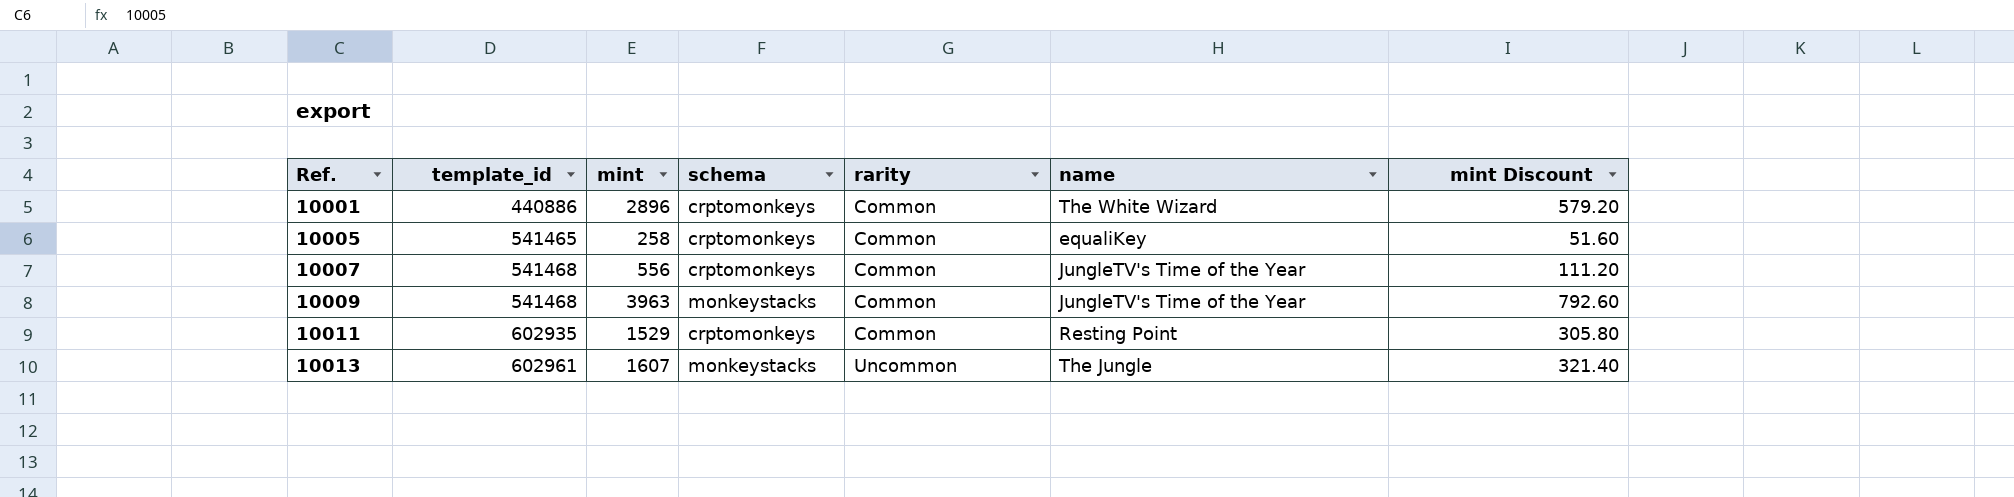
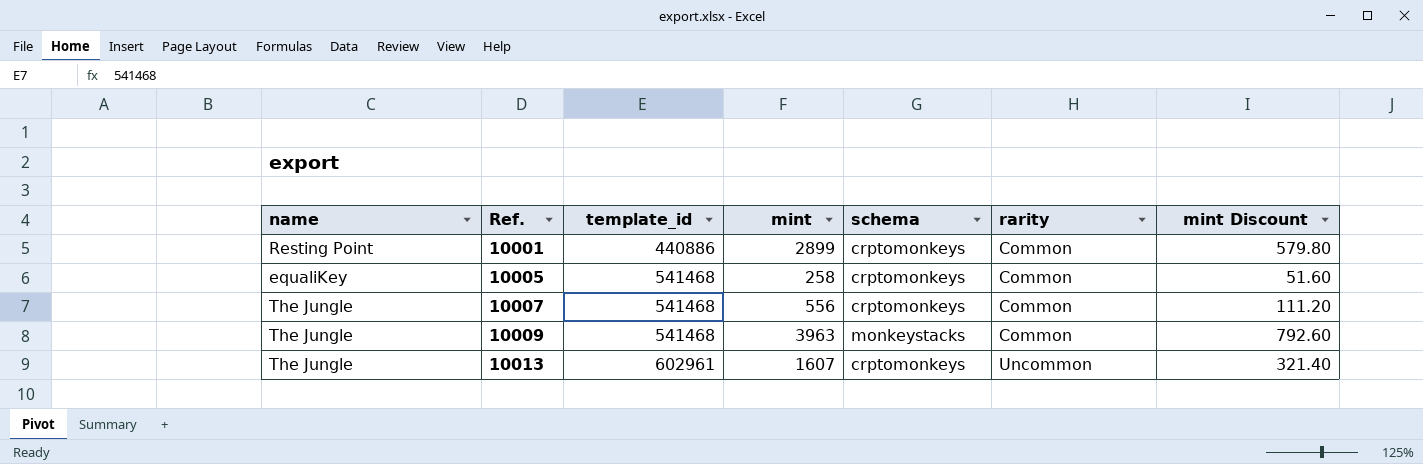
column name | position: 6 -> 1
row 10011: 602935 | 1529 | crptomonkeys | Common | Resting Point | 305.80 -> none
10001 | name: The White Wizard -> Resting Point
10001 | mint: 2896 -> 2899
10001 | mint Discount: 579.20 -> 579.80
10005 | template_id: 541465 -> 541468
10007 | name: JungleTV's Time of the Year -> The Jungle
10009 | name: JungleTV's Time of the Year -> The Jungle
10013 | schema: monkeystacks -> crptomonkeys

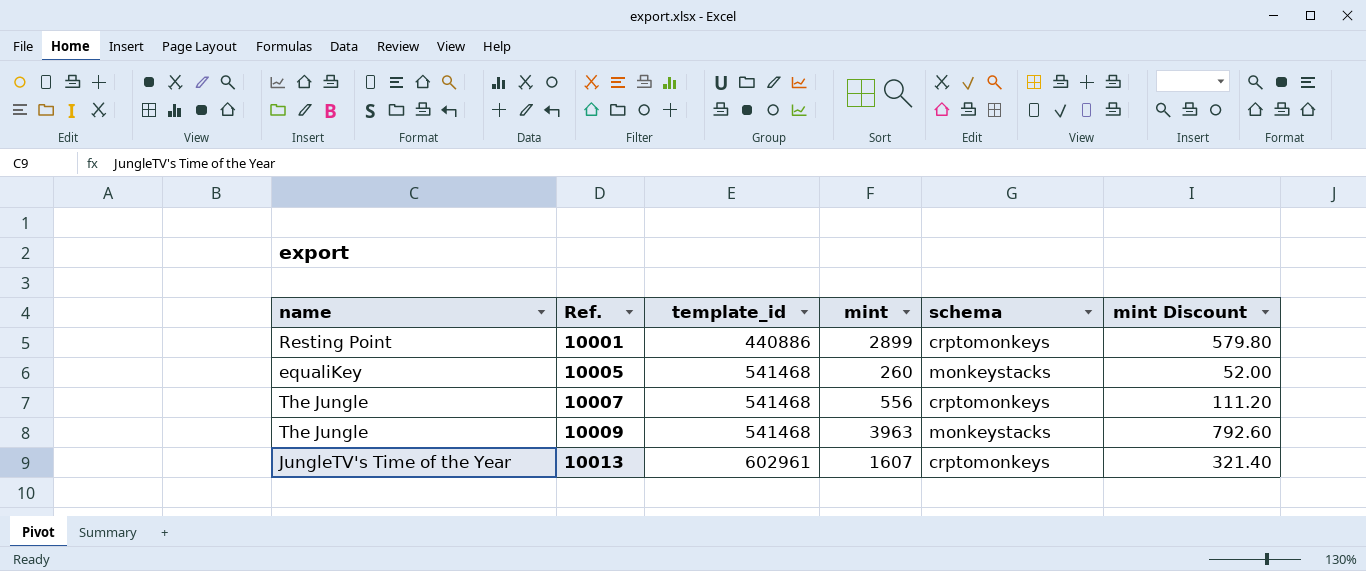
column rarity | position: 6 -> none
10005 | mint: 258 -> 260
10005 | schema: crptomonkeys -> monkeystacks
10005 | mint Discount: 51.60 -> 52.00
10013 | name: The Jungle -> JungleTV's Time of the Year

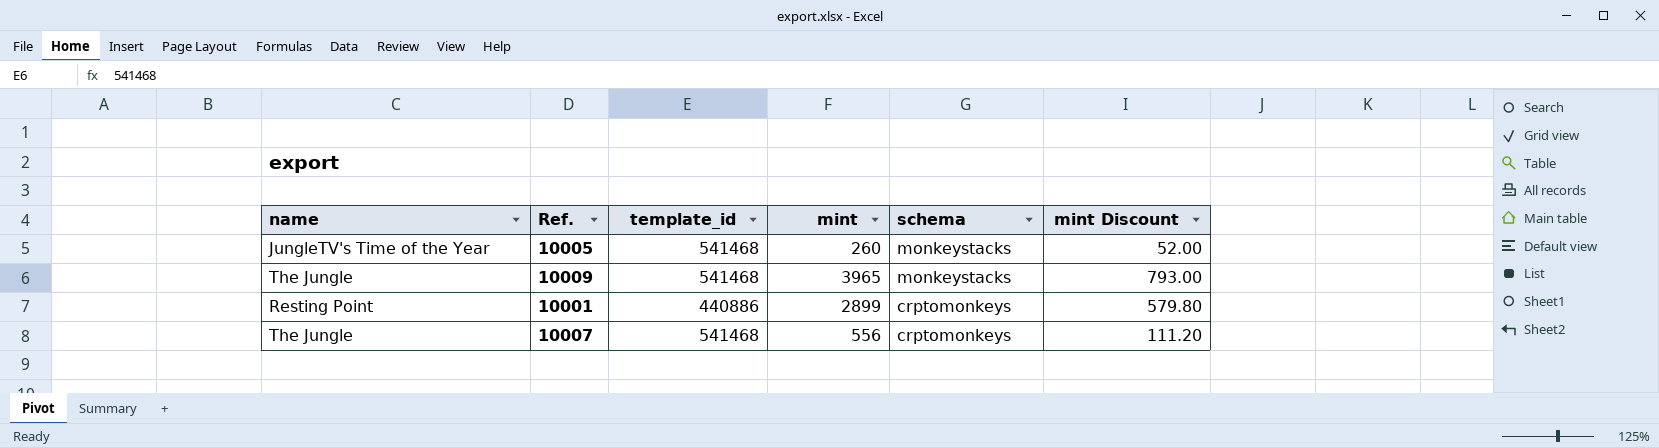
row order: Ref. ascending -> schema descending
row 10013: JungleTV's Time of the Year | 602961 | 1607 | crptomonkeys | 321.40 -> none
10005 | name: equaliKey -> JungleTV's Time of the Year
10009 | mint: 3963 -> 3965
10009 | mint Discount: 792.60 -> 793.00

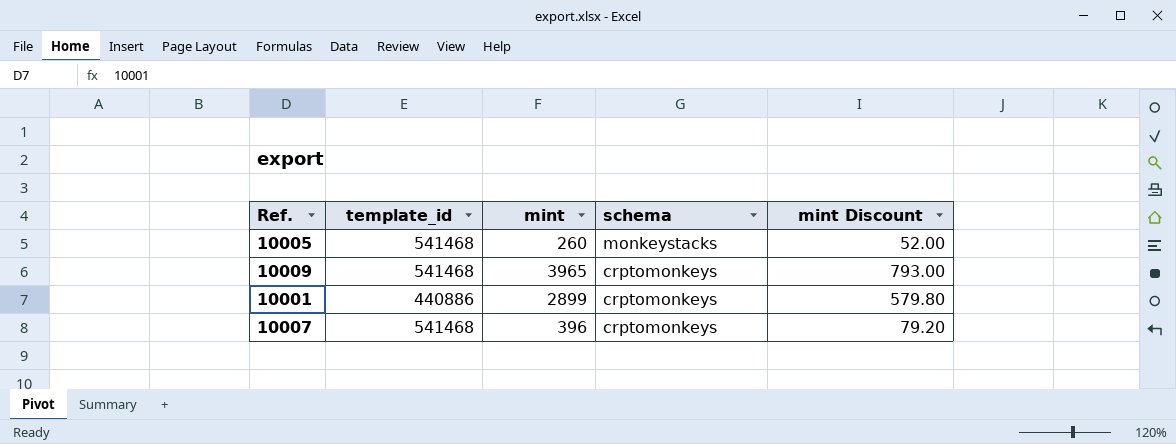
column name | position: 1 -> none
10009 | schema: monkeystacks -> crptomonkeys
10007 | mint: 556 -> 396
10007 | mint Discount: 111.20 -> 79.20

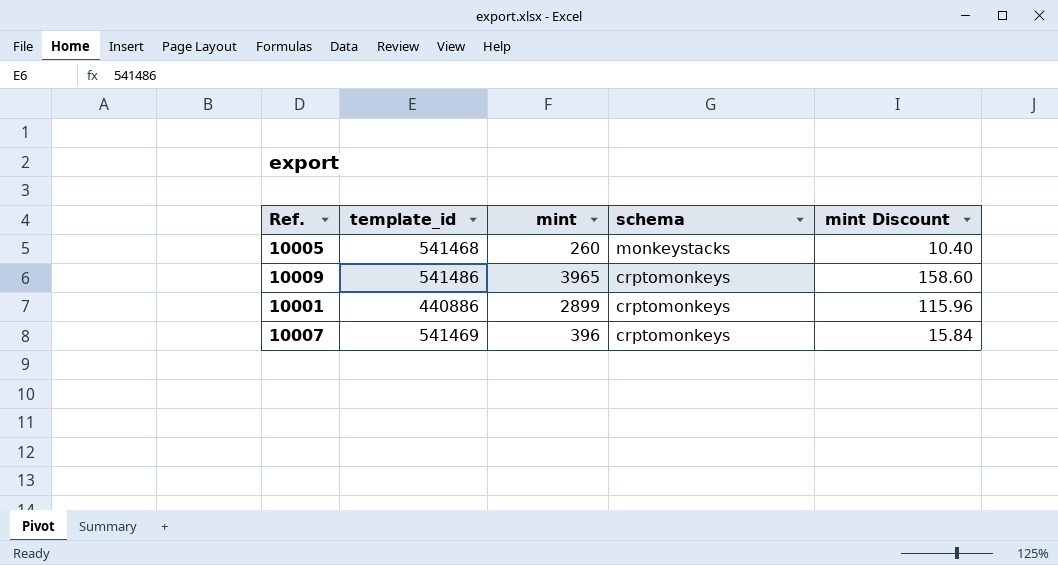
column mint Discount | formula: [mint] * 0.2 -> [mint] * 0.04
10009 | template_id: 541468 -> 541486
10007 | template_id: 541468 -> 541469

